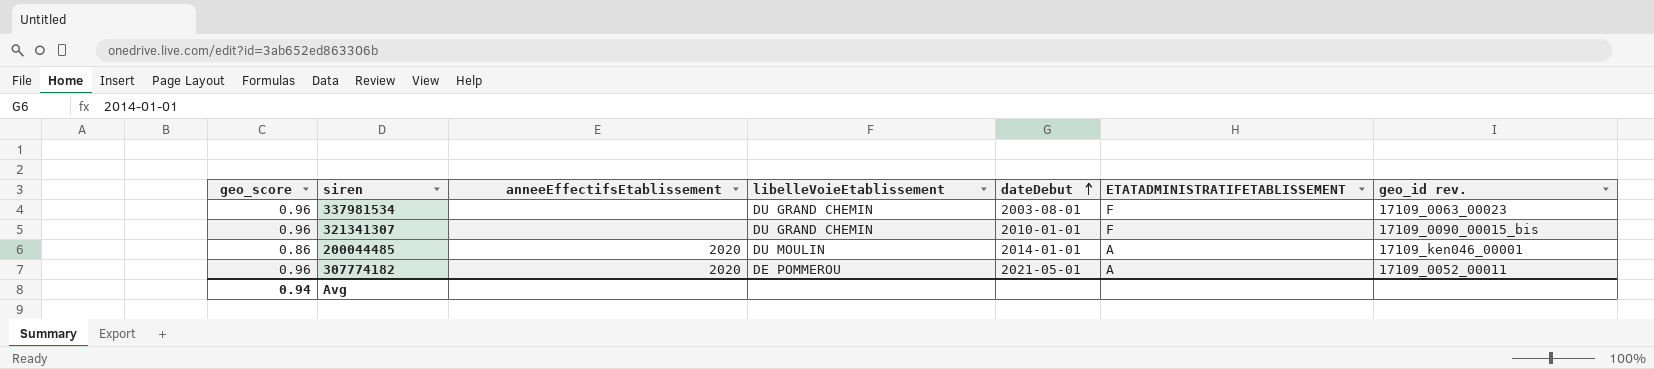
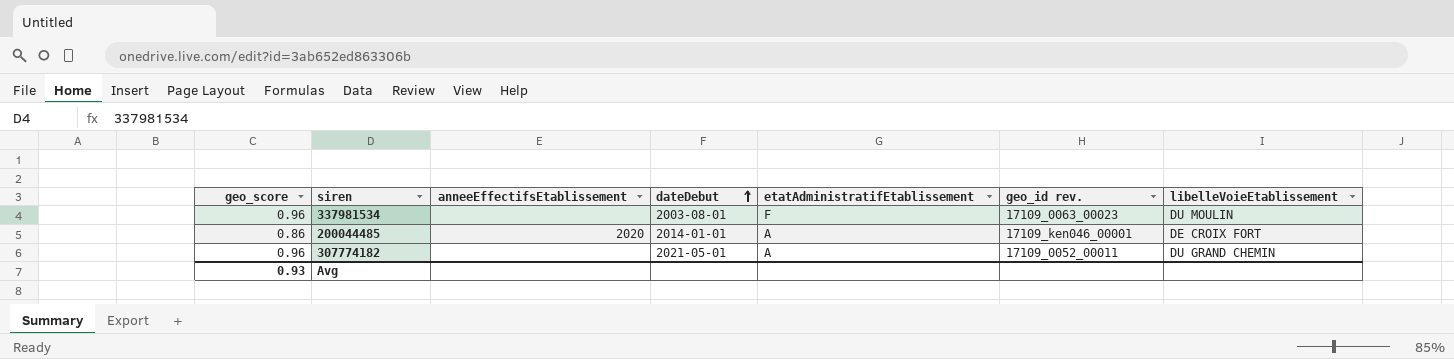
column name: ETATADMINISTRATIFETABLISSEMENT -> etatAdministratifEtablissement
column libelleVoieEtablissement | position: 4 -> 7
row 321341307: 0.96 | none | DU GRAND CHEMIN | 2010-01-01 | F | 17109_0090_00015_bis -> none
337981534 | libelleVoieEtablissement: DU GRAND CHEMIN -> DU MOULIN
200044485 | libelleVoieEtablissement: DU MOULIN -> DE CROIX FORT
307774182 | anneeEffectifsEtablissement: 2020 -> none
307774182 | libelleVoieEtablissement: DE POMMEROU -> DU GRAND CHEMIN
Avg | geo_score: 0.94 -> 0.93

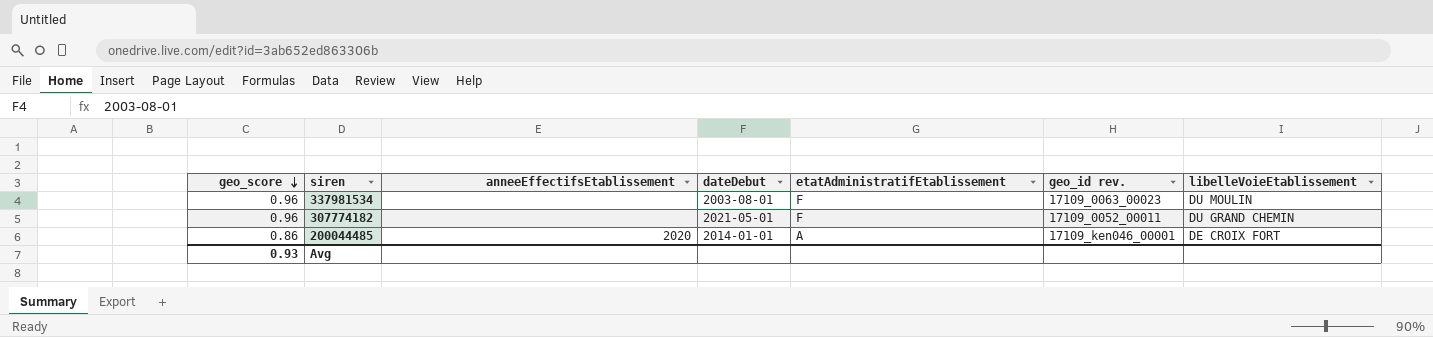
row order: dateDebut ascending -> geo_score descending
307774182 | etatAdministratifEtablissement: A -> F

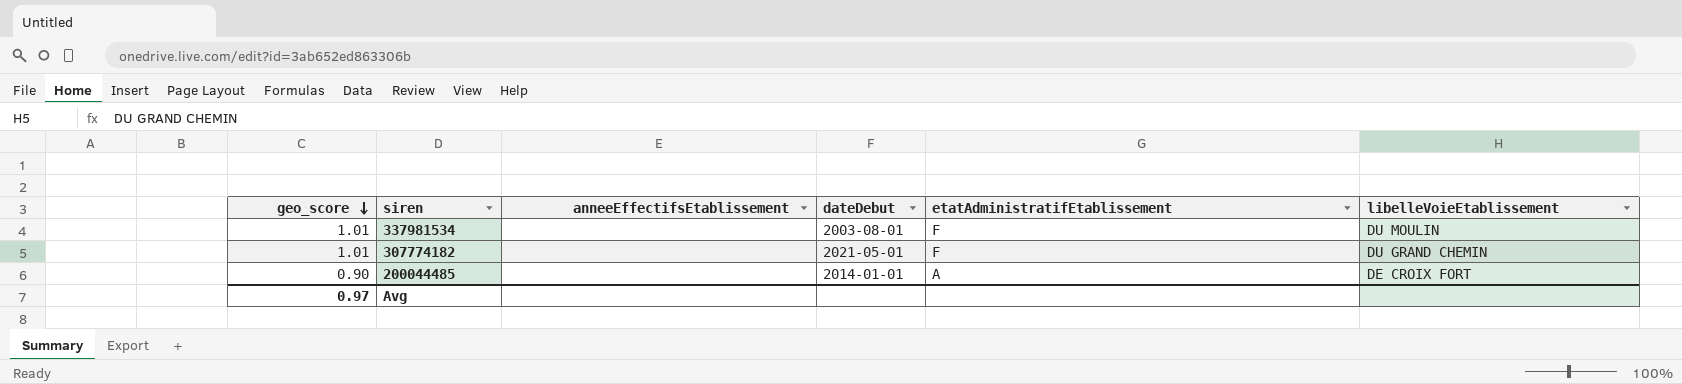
column geo_id rev. | position: 6 -> none
337981534 | geo_score: 0.96 -> 1.01
307774182 | geo_score: 0.96 -> 1.01
200044485 | geo_score: 0.86 -> 0.90
200044485 | anneeEffectifsEtablissement: 2020 -> none
Avg | geo_score: 0.93 -> 0.97

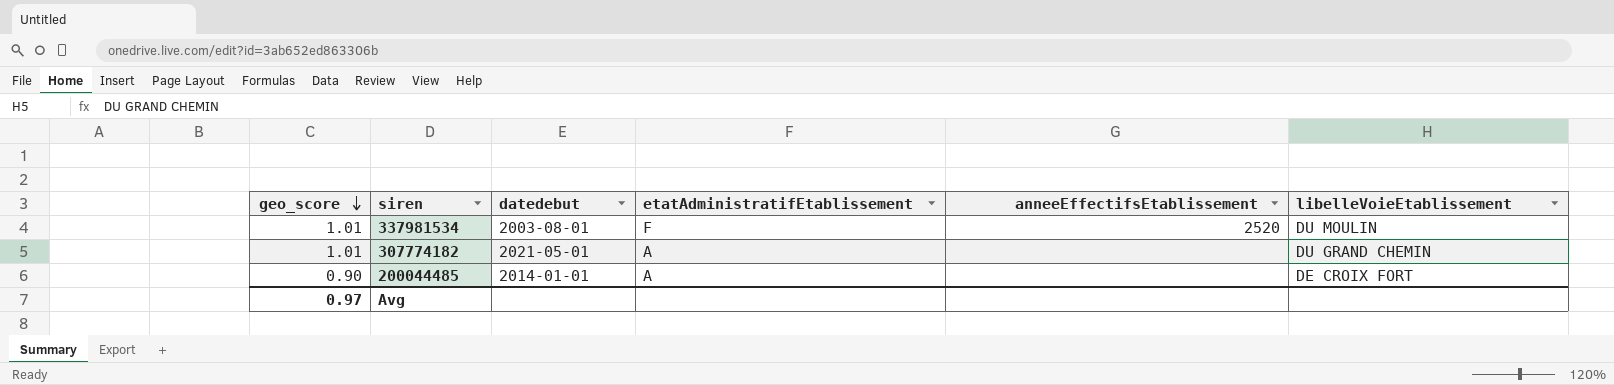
column name: dateDebut -> datedebut
column anneeEffectifsEtablissement | position: 3 -> 5
337981534 | anneeEffectifsEtablissement: none -> 2520
307774182 | etatAdministratifEtablissement: F -> A

